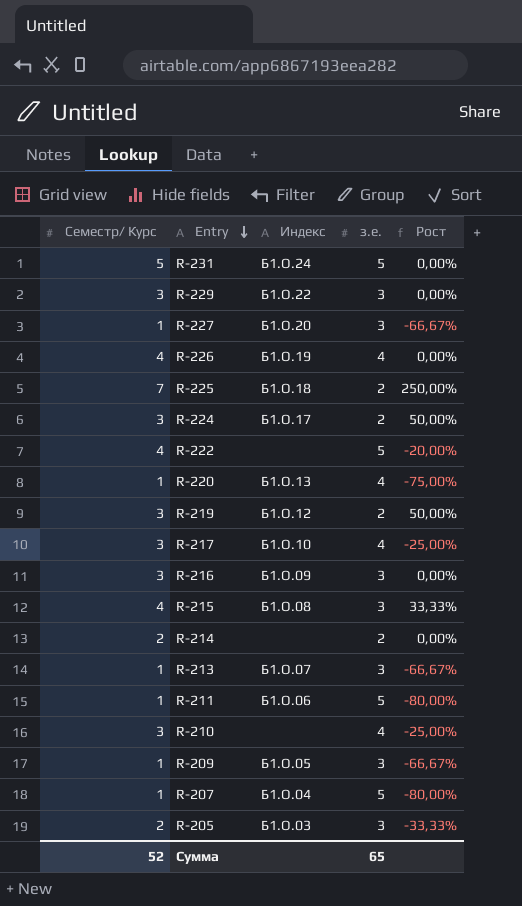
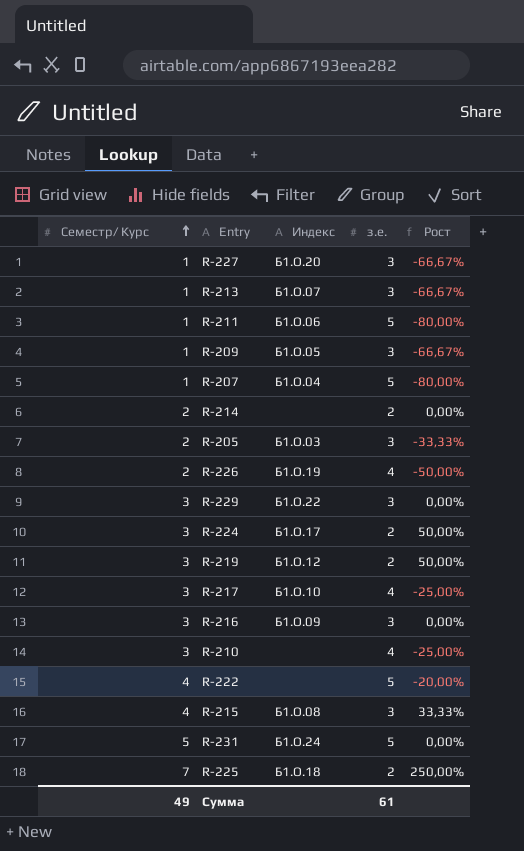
row order: Entry descending -> Семестр/ Курс ascending
row R-220: 1 | Б1.О.13 | 4 | -75,00% -> none
R-226 | Семестр/ Курс: 4 -> 2
R-226 | Рост: 0,00% -> -50,00%
Сумма | Семестр/ Курс: 52 -> 49
Сумма | з.е.: 65 -> 61

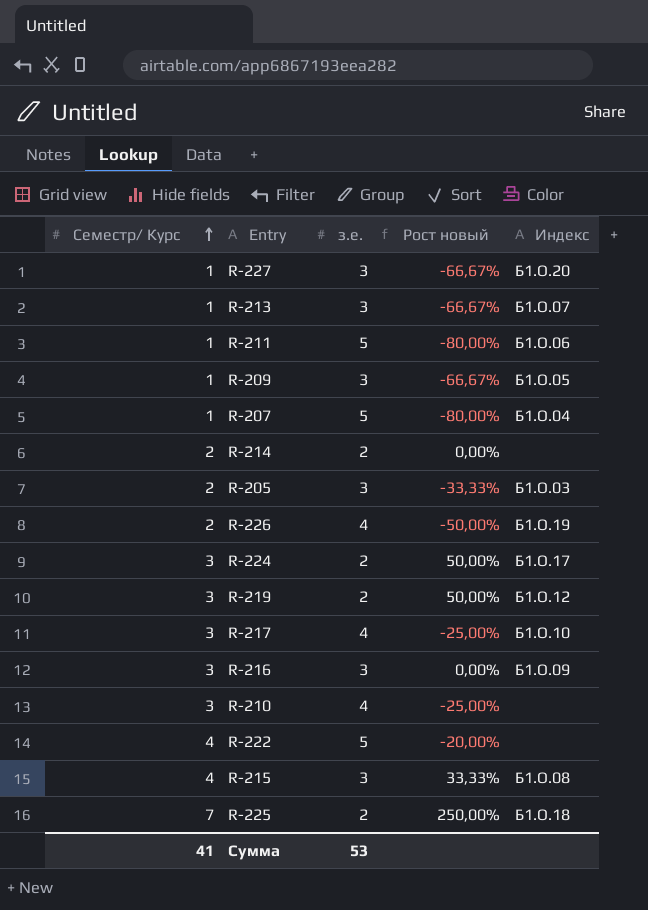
column name: Рост -> Рост новый
column Индекс | position: 3 -> 5
row R-229: 3 | Б1.О.22 | 3 | 0,00% -> none
row R-231: 5 | Б1.О.24 | 5 | 0,00% -> none
Сумма | Семестр/ Курс: 49 -> 41
Сумма | з.е.: 61 -> 53

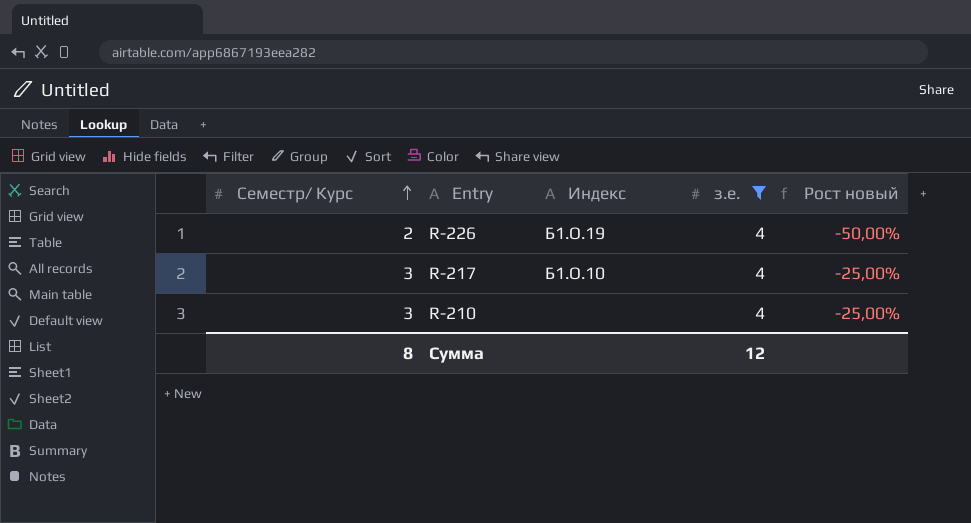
filter: none -> з.е. = 4
column Индекс | position: 5 -> 3
Сумма | Семестр/ Курс: 41 -> 8
Сумма | з.е.: 53 -> 12

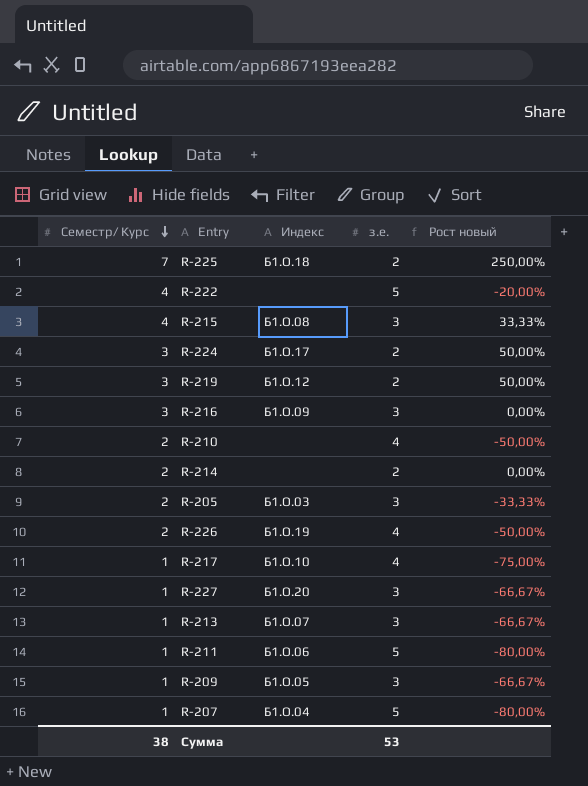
filter: з.е. = 4 -> none
row order: Семестр/ Курс ascending -> Семестр/ Курс descending
R-210 | Семестр/ Курс: 3 -> 2
R-210 | Рост новый: -25,00% -> -50,00%
R-217 | Семестр/ Курс: 3 -> 1
R-217 | Рост новый: -25,00% -> -75,00%
Сумма | Семестр/ Курс: 8 -> 38
Сумма | з.е.: 12 -> 53

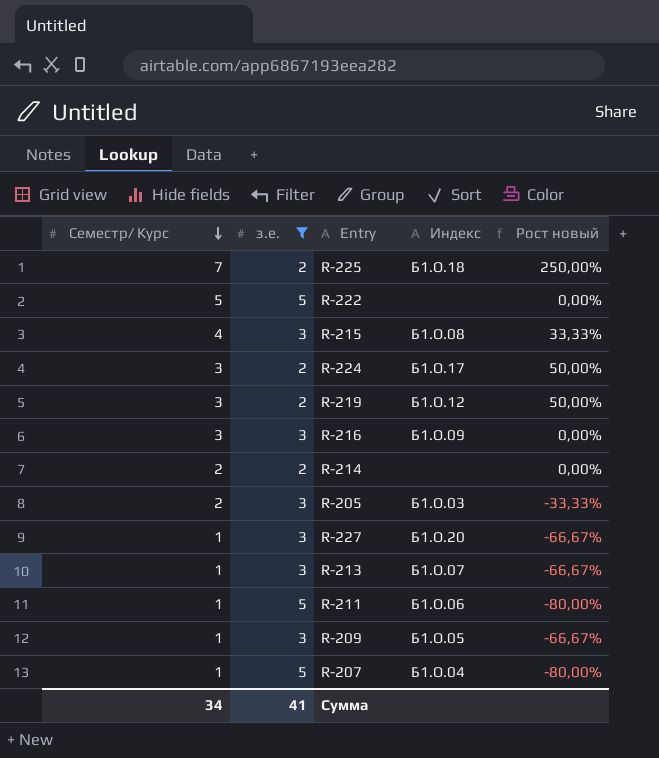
filter: none -> з.е. != 4
column з.е. | position: 4 -> 2
R-222 | Семестр/ Курс: 4 -> 5
R-222 | Рост новый: -20,00% -> 0,00%
Сумма | Семестр/ Курс: 38 -> 34
Сумма | з.е.: 53 -> 41

